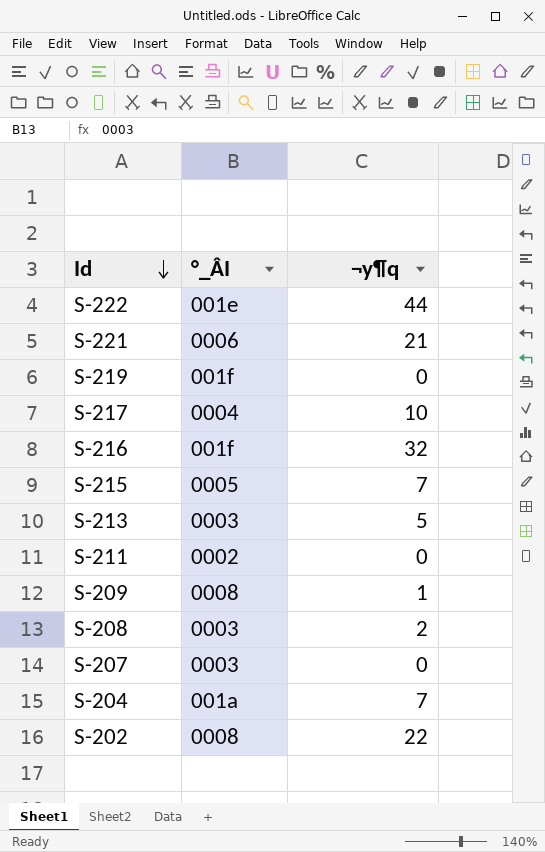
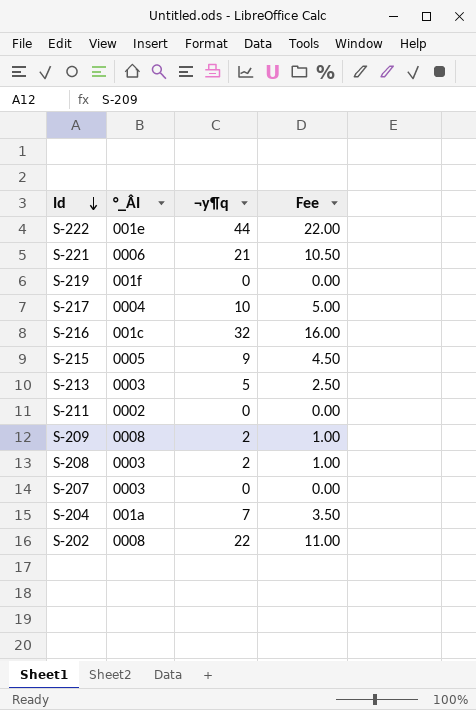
column Fee | formula: none -> [¬y¶q] * 0.5
S-216 | °_ÂI: 001f -> 001c
S-215 | ¬y¶q: 7 -> 9
S-209 | ¬y¶q: 1 -> 2

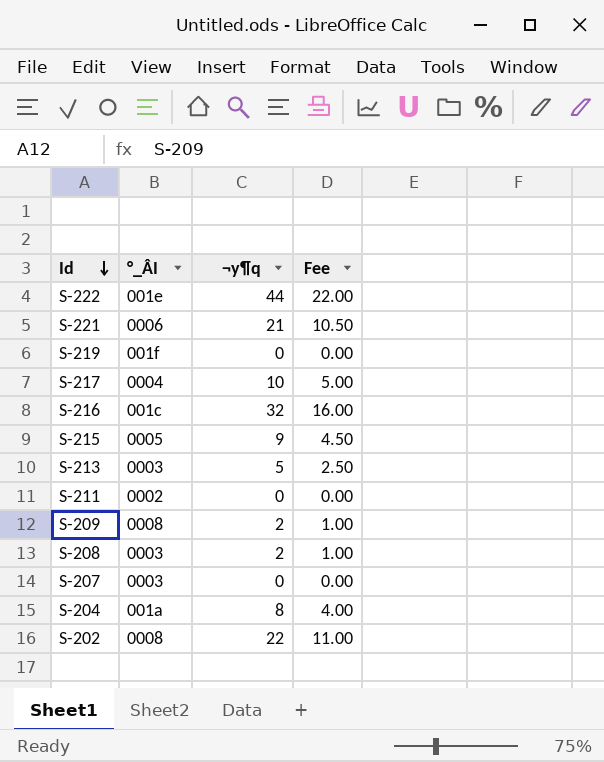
S-204 | ¬y¶q: 7 -> 8
S-204 | Fee: 3.50 -> 4.00

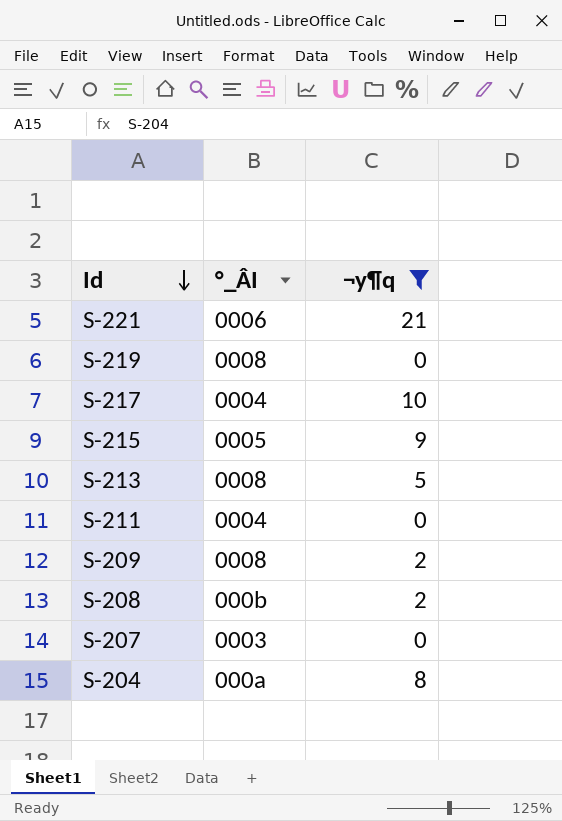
filter: none -> ¬y¶q <= 21
column Fee | formula: [¬y¶q] * 0.5 -> none
S-219 | °_ÂI: 001f -> 0008
S-213 | °_ÂI: 0003 -> 0008
S-211 | °_ÂI: 0002 -> 0004
S-208 | °_ÂI: 0003 -> 000b
S-204 | °_ÂI: 001a -> 000a

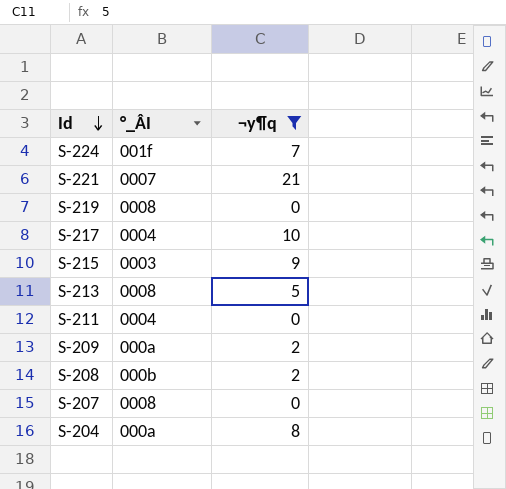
row S-224: none -> 001f | 7
S-221 | °_ÂI: 0006 -> 0007
S-215 | °_ÂI: 0005 -> 0003
S-209 | °_ÂI: 0008 -> 000a
S-207 | °_ÂI: 0003 -> 0008

